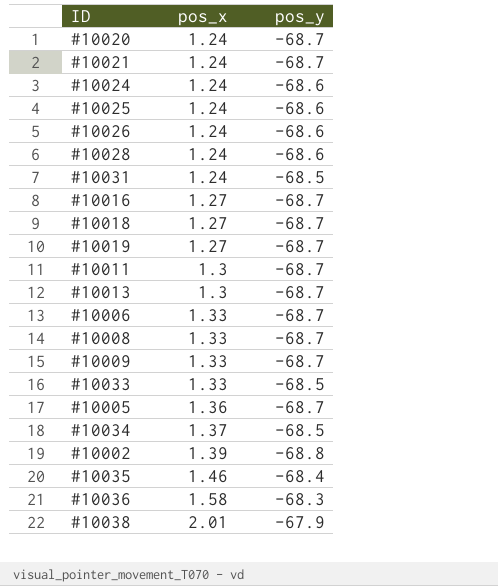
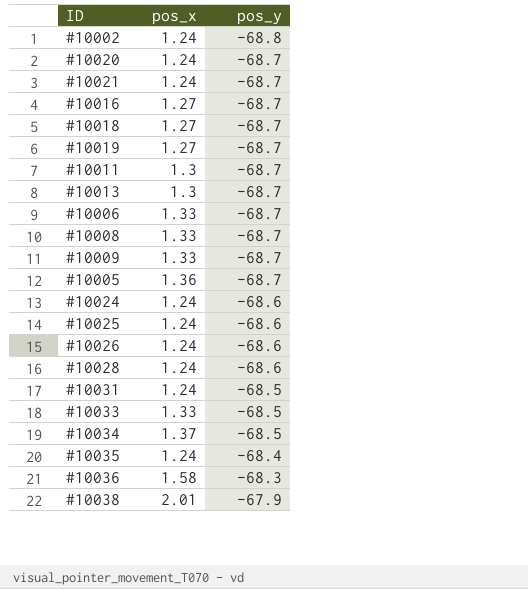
row order: pos_x ascending -> pos_y ascending
#10002 | pos_x: 1.39 -> 1.24
#10035 | pos_x: 1.46 -> 1.24

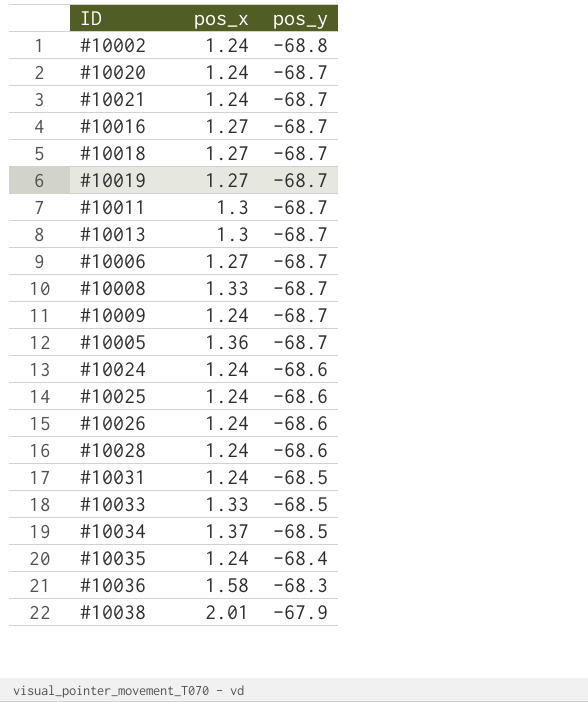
#10006 | pos_x: 1.33 -> 1.27
#10009 | pos_x: 1.33 -> 1.24

